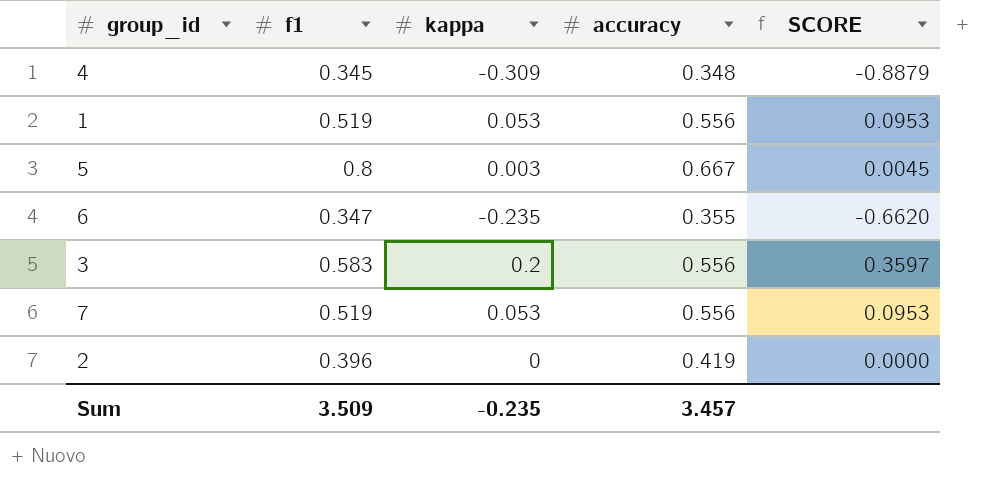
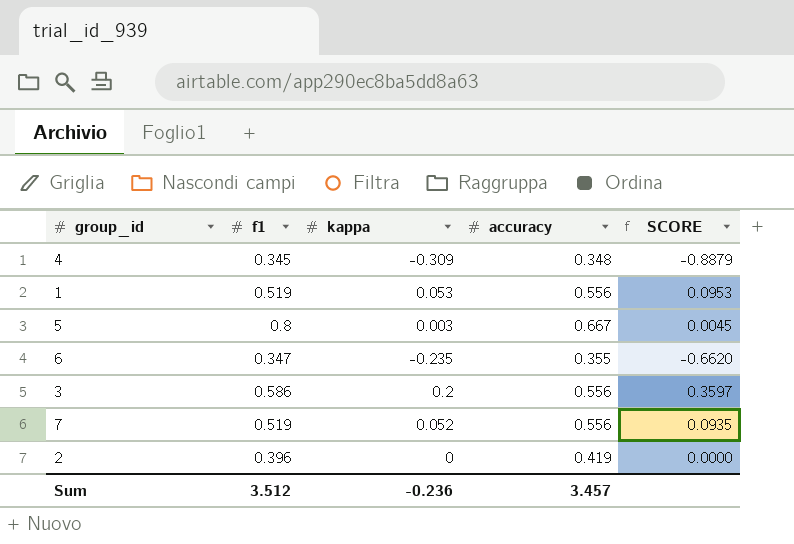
3 | f1: 0.583 -> 0.586
7 | kappa: 0.053 -> 0.052
7 | SCORE: 0.0953 -> 0.0935
Sum | f1: 3.509 -> 3.512
Sum | kappa: -0.235 -> -0.236

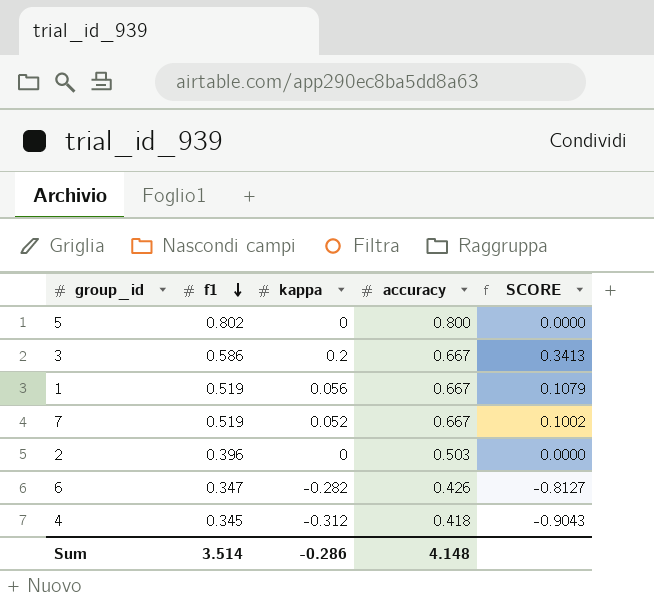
row order: none -> f1 descending
column SCORE | formula: [kappa] / [accuracy] -> [kappa] / [f1]
5 | f1: 0.8 -> 0.802
5 | kappa: 0.003 -> 0
5 | accuracy: 0.667 -> 0.800
3 | accuracy: 0.556 -> 0.667
1 | kappa: 0.053 -> 0.056
1 | accuracy: 0.556 -> 0.667
7 | accuracy: 0.556 -> 0.667
2 | accuracy: 0.419 -> 0.503
6 | kappa: -0.235 -> -0.282
6 | accuracy: 0.355 -> 0.426
4 | kappa: -0.309 -> -0.312
4 | accuracy: 0.348 -> 0.418
Sum | f1: 3.512 -> 3.514
Sum | kappa: -0.236 -> -0.286
Sum | accuracy: 3.457 -> 4.148

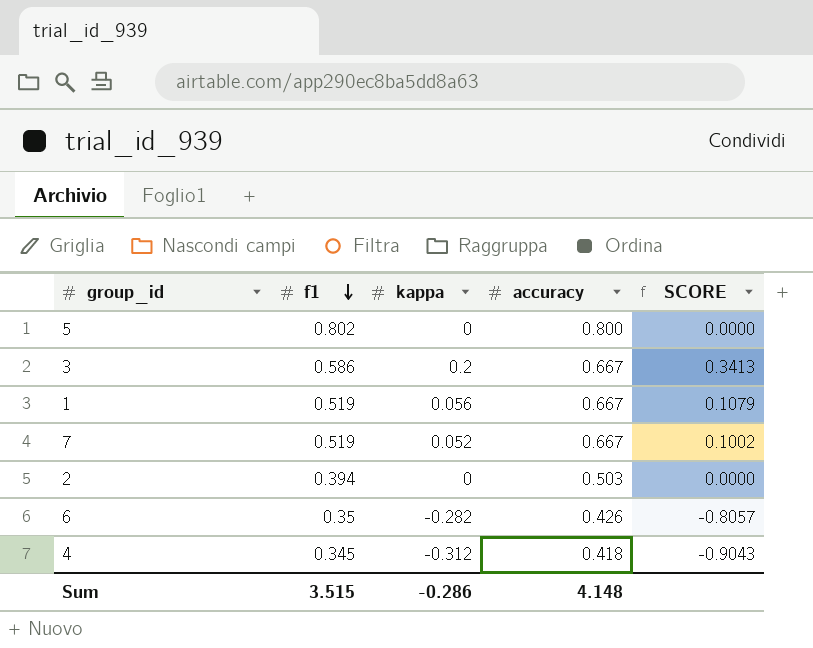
2 | f1: 0.396 -> 0.394
6 | f1: 0.347 -> 0.35
6 | SCORE: -0.8127 -> -0.8057
Sum | f1: 3.514 -> 3.515

